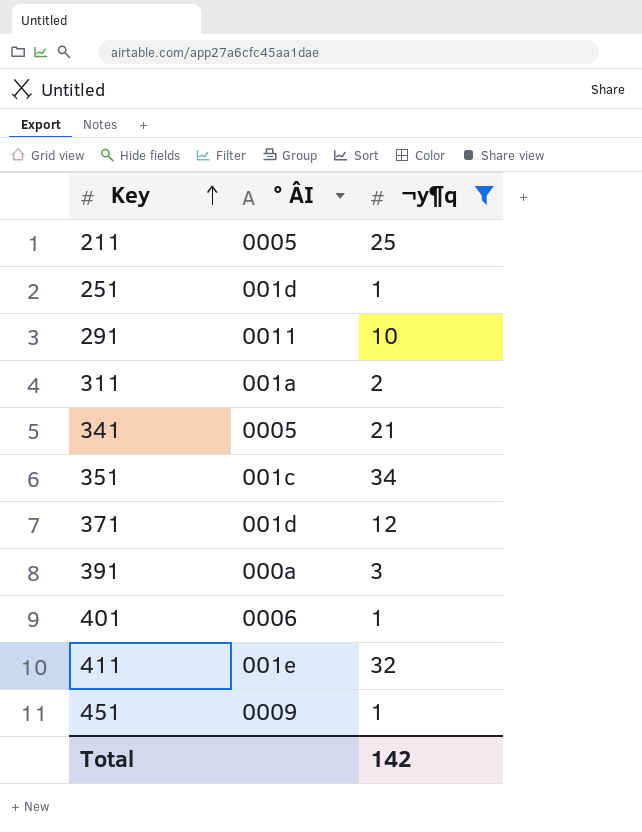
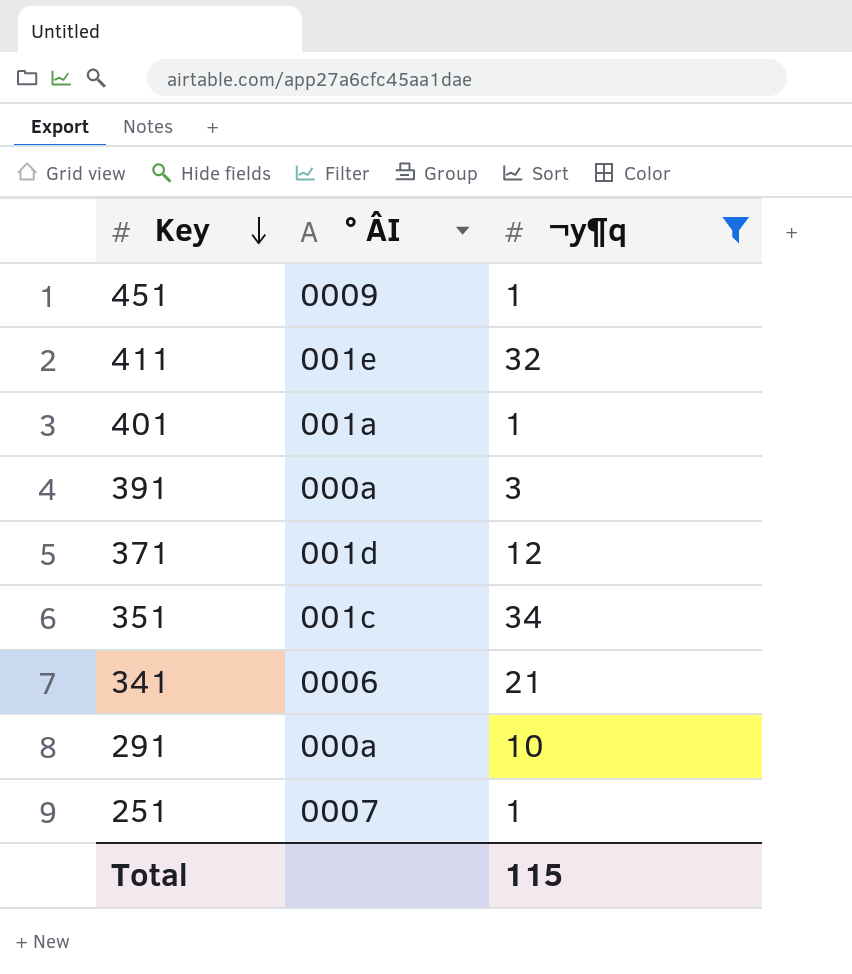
row order: Key ascending -> Key descending
row 211: 0005 | 25 -> none
row 311: 001a | 2 -> none
401 | ° ÂI: 0006 -> 001a
341 | ° ÂI: 0005 -> 0006
291 | ° ÂI: 0011 -> 000a
251 | ° ÂI: 001d -> 0007
Total | ¬y¶q: 142 -> 115

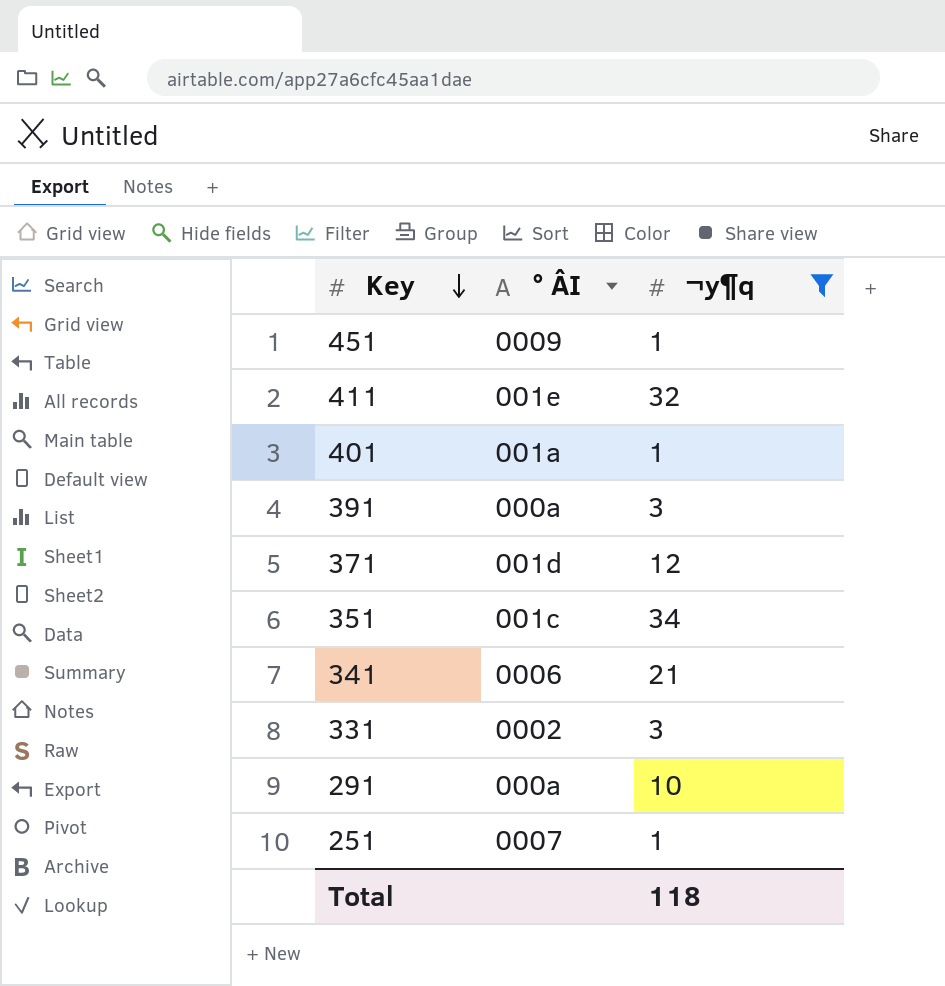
row 331: none -> 0002 | 3
Total | ¬y¶q: 115 -> 118

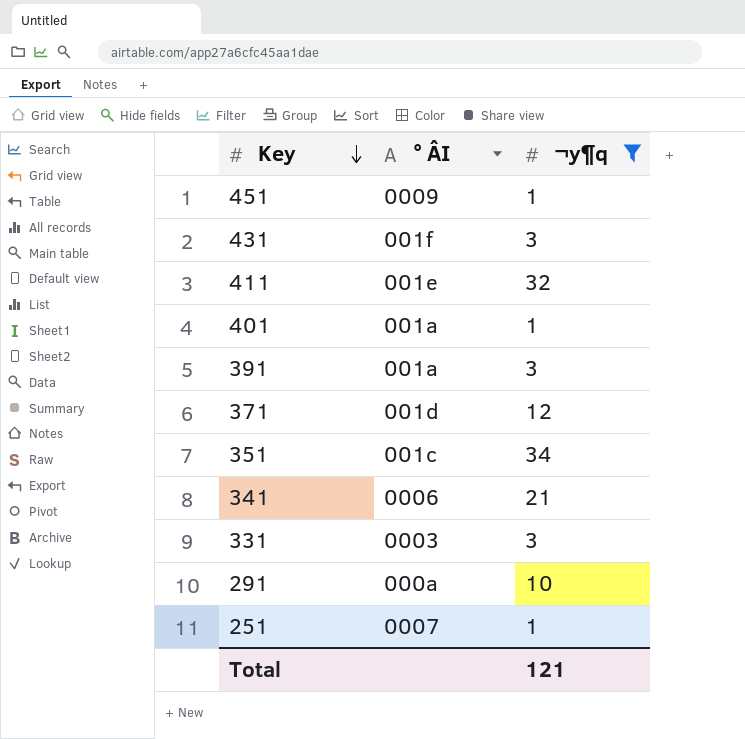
row 431: none -> 001f | 3
391 | ° ÂI: 000a -> 001a
331 | ° ÂI: 0002 -> 0003
Total | ¬y¶q: 118 -> 121

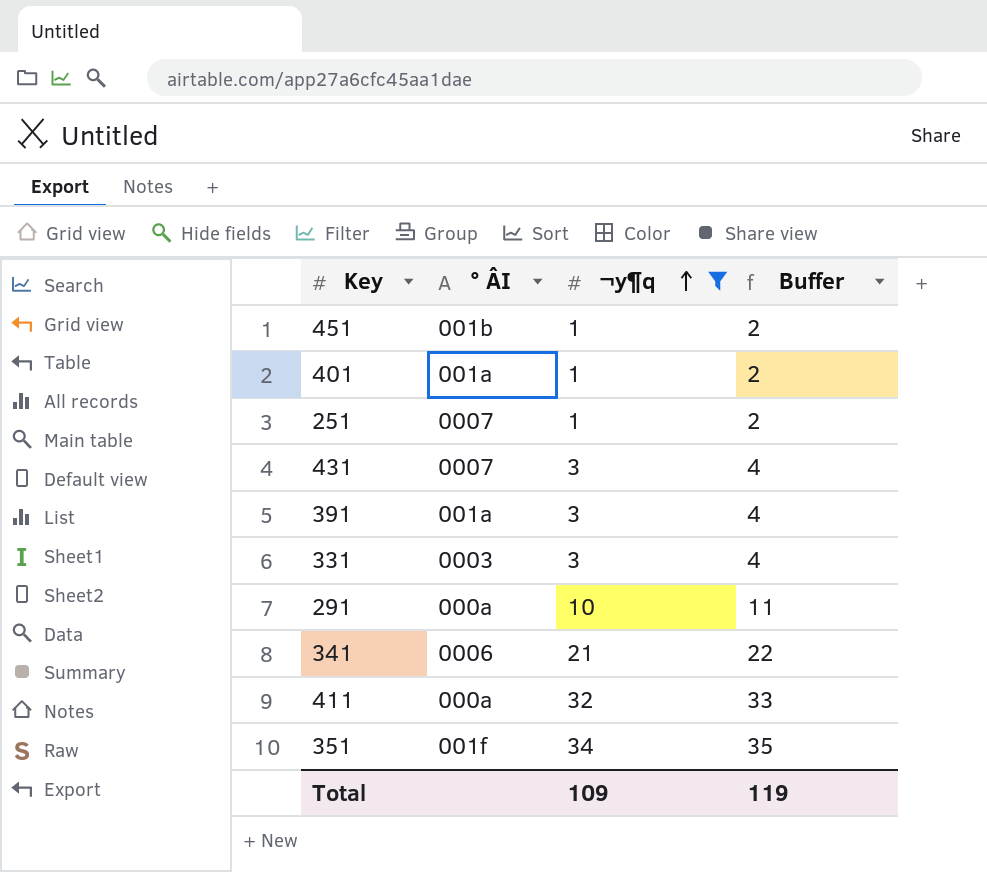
row order: Key descending -> ¬y¶q ascending
column Buffer | formula: none -> [¬y¶q] + 1
row 371: 001d | 12 -> none
451 | ° ÂI: 0009 -> 001b
431 | ° ÂI: 001f -> 0007
411 | ° ÂI: 001e -> 000a
351 | ° ÂI: 001c -> 001f
Total | ¬y¶q: 121 -> 109

